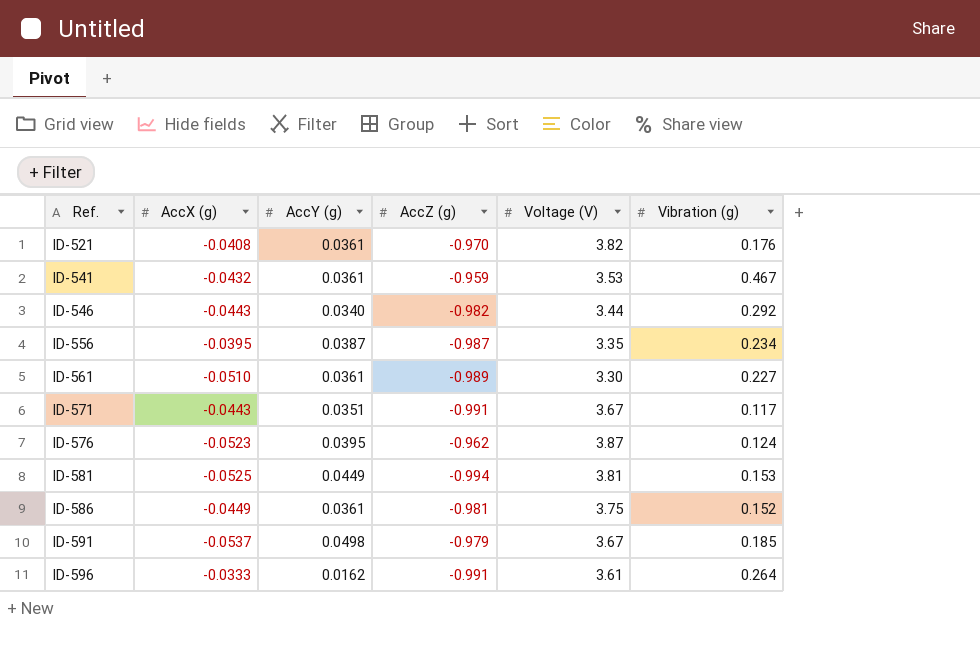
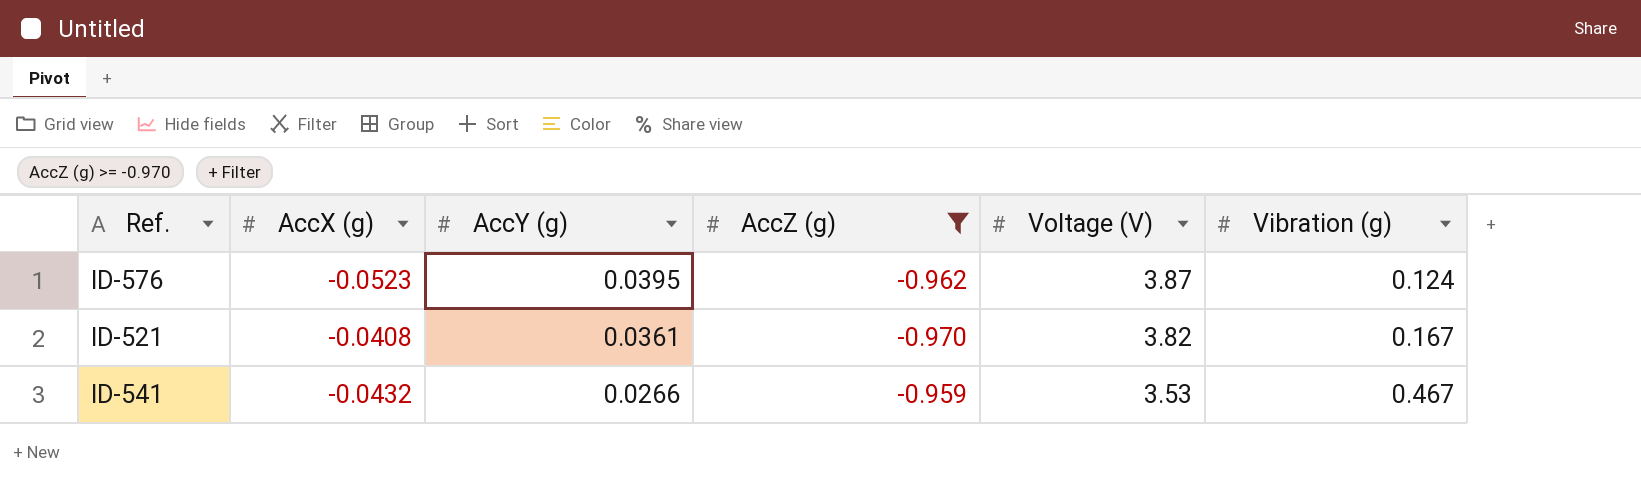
filter: none -> AccZ (g) >= -0.970
row order: Ref. ascending -> AccY (g) descending
ID-521 | Vibration (g): 0.176 -> 0.167
ID-541 | AccY (g): 0.0361 -> 0.0266

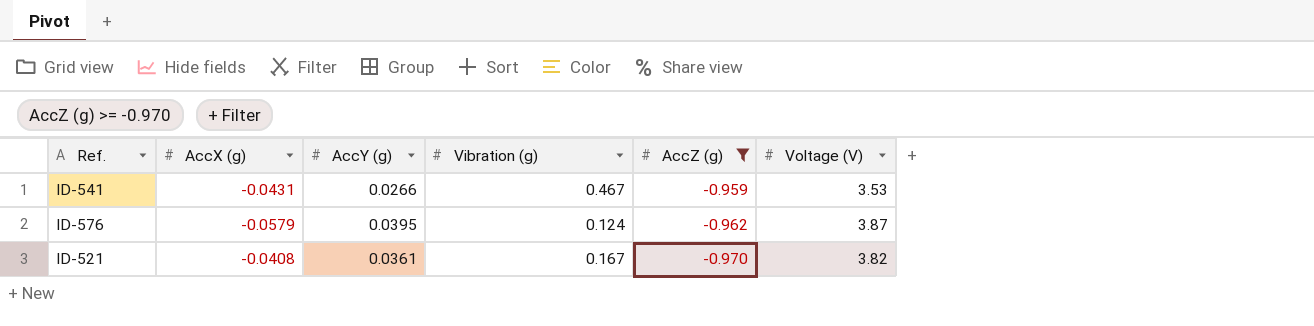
row order: AccY (g) descending -> AccZ (g) descending
column Vibration (g) | position: 6 -> 4
ID-541 | AccX (g): -0.0432 -> -0.0431
ID-576 | AccX (g): -0.0523 -> -0.0579

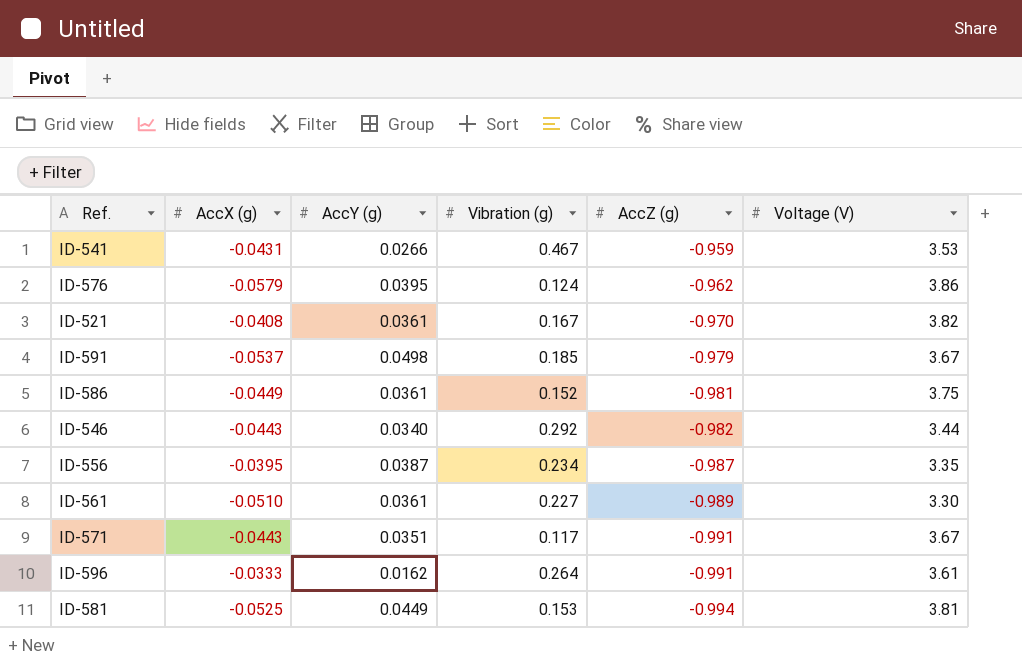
filter: AccZ (g) >= -0.970 -> none
ID-576 | Voltage (V): 3.87 -> 3.86

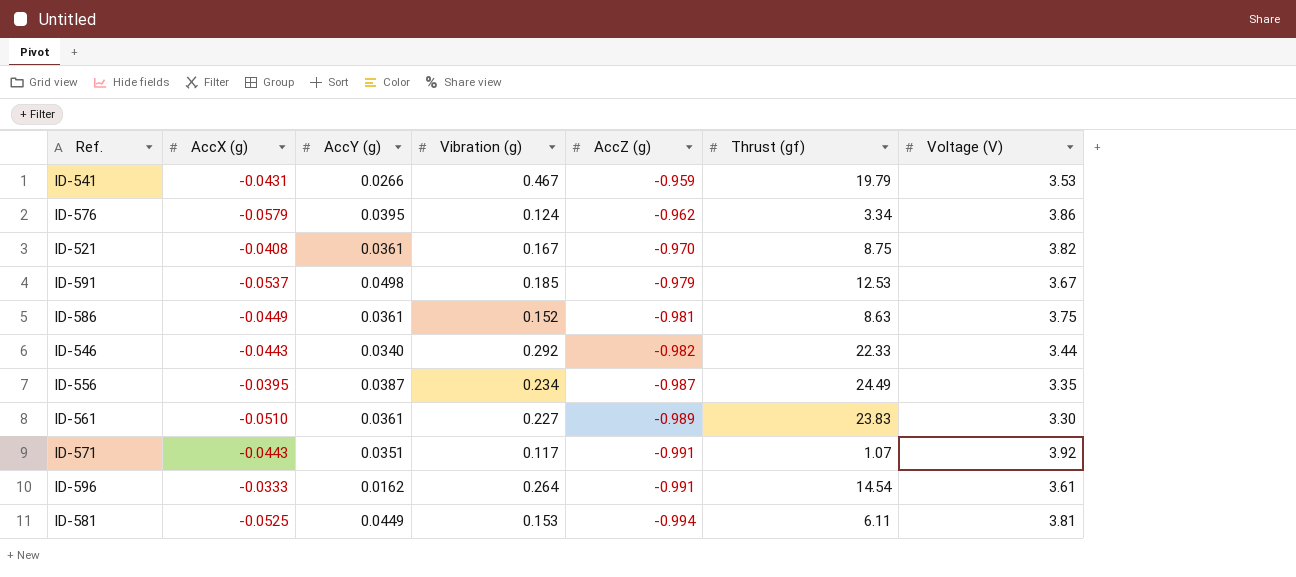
column Thrust (gf) | position: none -> 6
ID-571 | Voltage (V): 3.67 -> 3.92

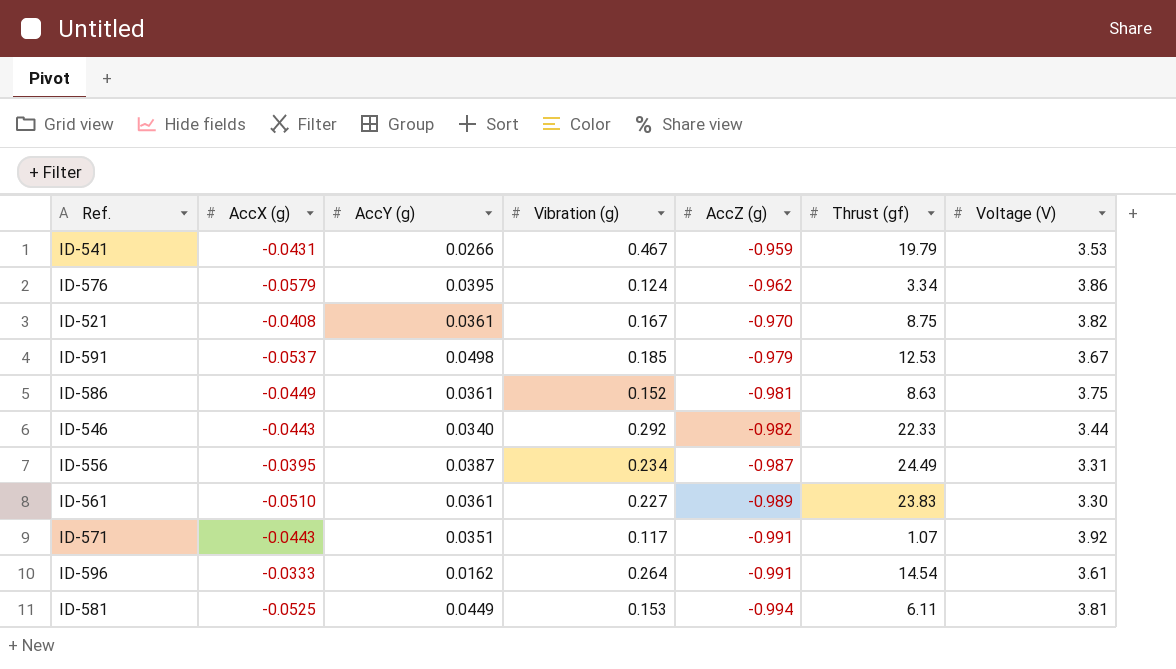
ID-556 | Voltage (V): 3.35 -> 3.31

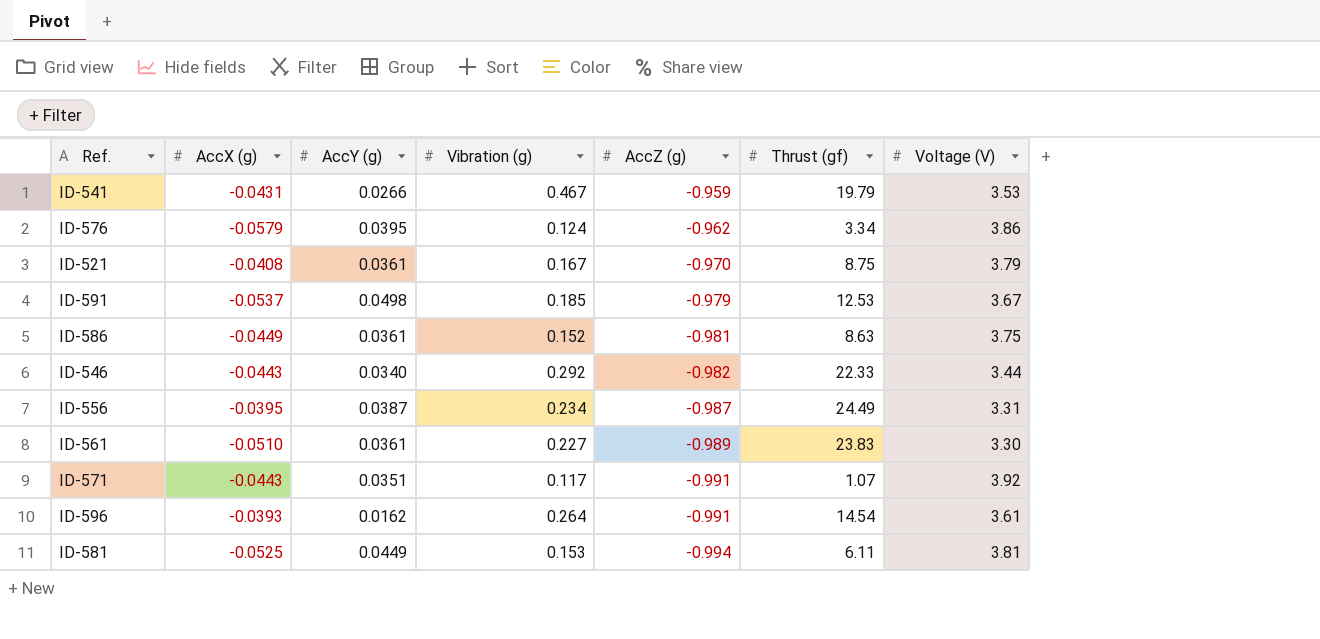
ID-521 | Voltage (V): 3.82 -> 3.79
ID-596 | AccX (g): -0.0333 -> -0.0393

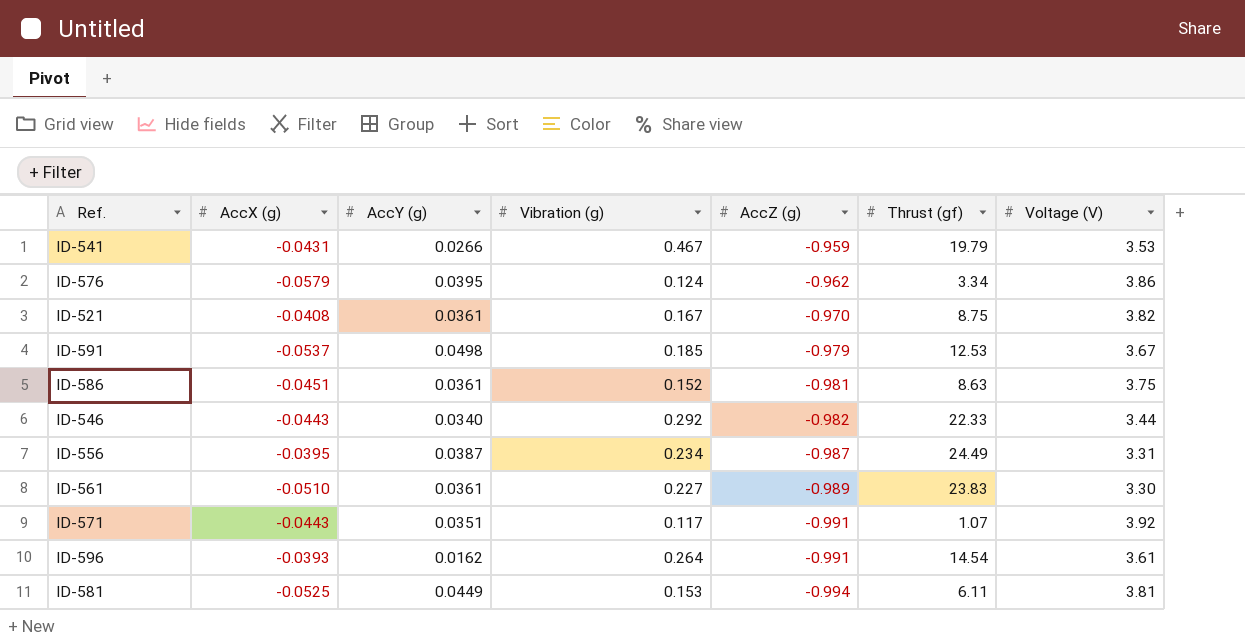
ID-521 | Voltage (V): 3.79 -> 3.82
ID-586 | AccX (g): -0.0449 -> -0.0451

